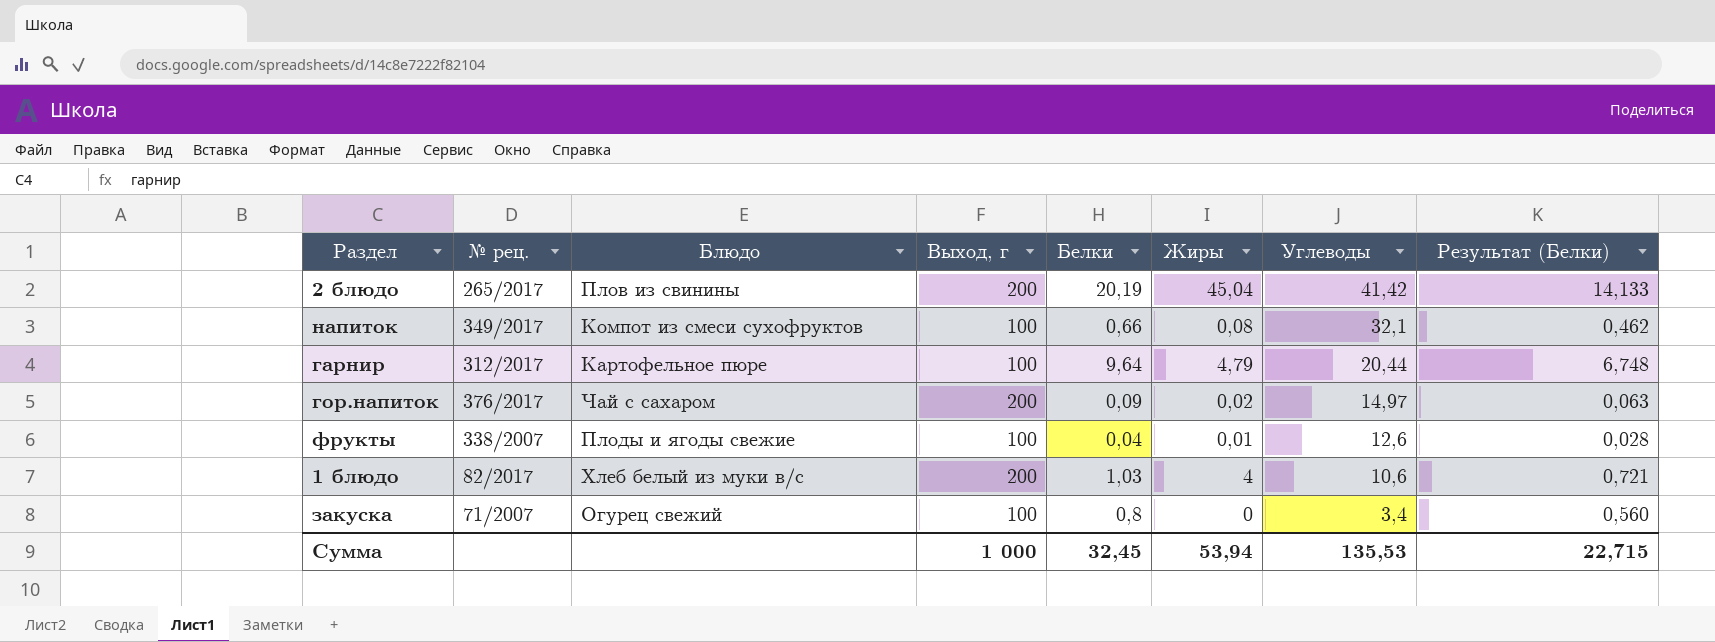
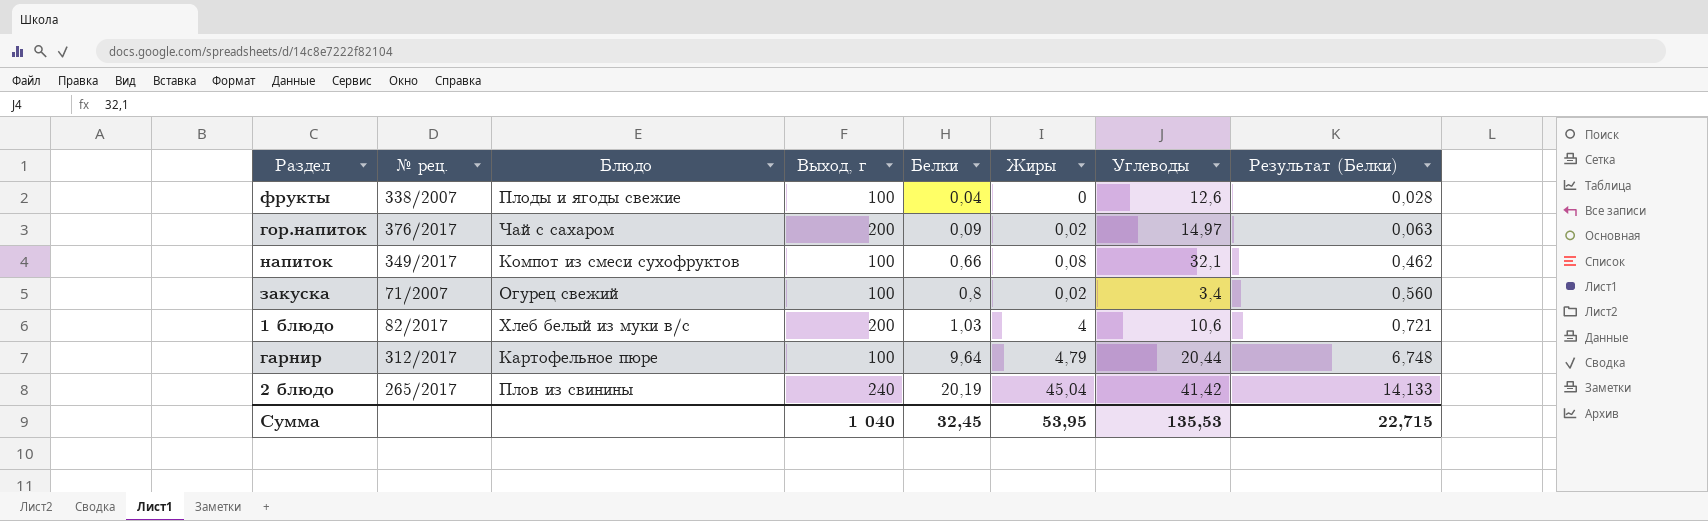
row order: Углеводы descending -> Белки ascending
фрукты | Жиры: 0,01 -> 0
закуска | Жиры: 0 -> 0,02
2 блюдо | Выход, г: 200 -> 240
Сумма | Выход, г: 1 000 -> 1 040
Сумма | Жиры: 53,94 -> 53,95

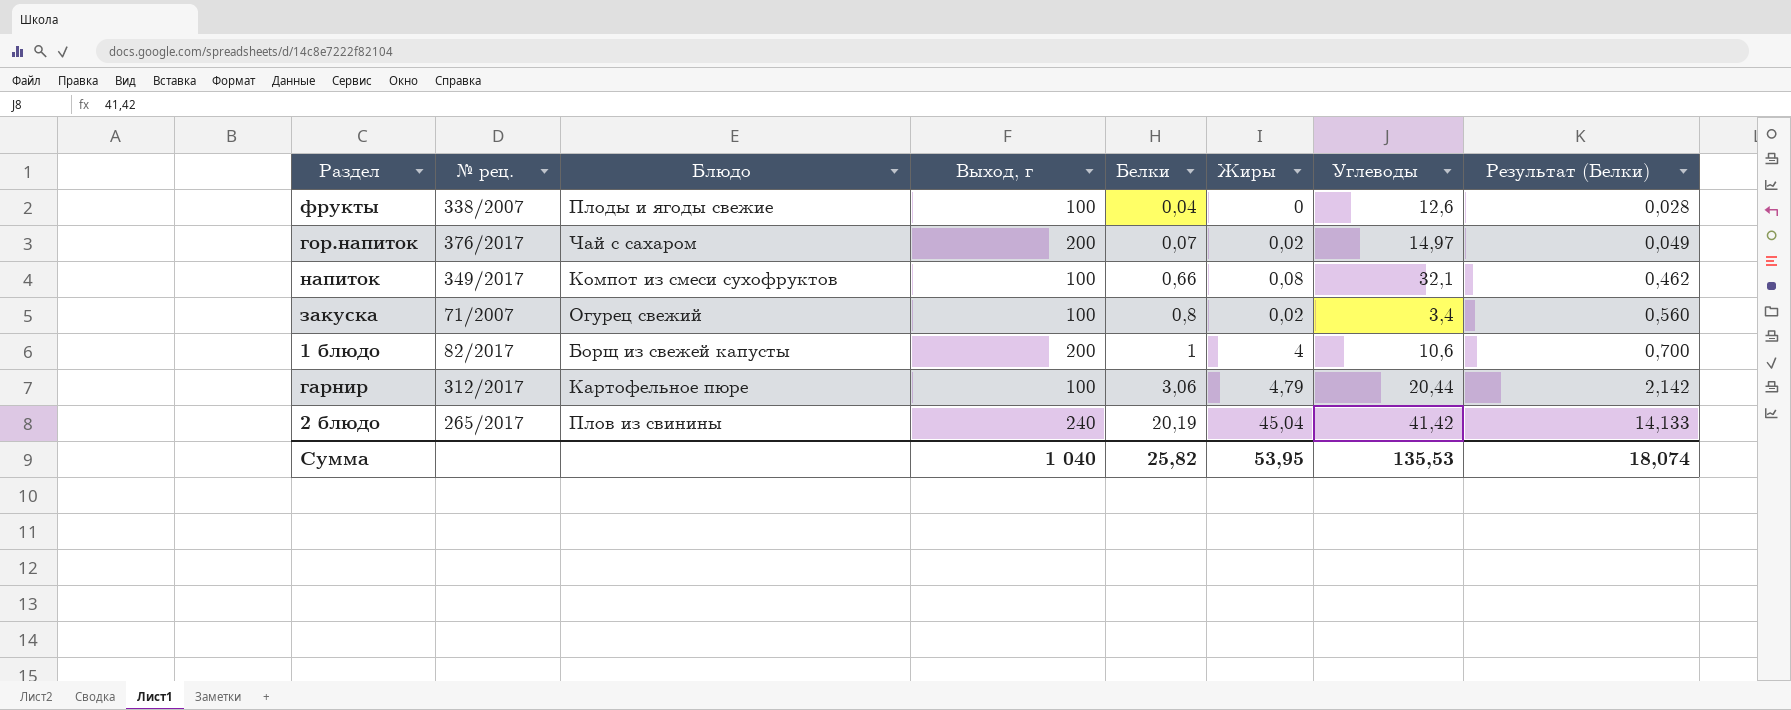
гор.напиток | Белки: 0,09 -> 0,07
гор.напиток | Результат (Белки): 0,063 -> 0,049
1 блюдо | Блюдо: Хлеб белый из муки в/с -> Борщ из свежей капусты
1 блюдо | Белки: 1,03 -> 1
1 блюдо | Результат (Белки): 0,721 -> 0,700
гарнир | Белки: 9,64 -> 3,06
гарнир | Результат (Белки): 6,748 -> 2,142
Сумма | Белки: 32,45 -> 25,82
Сумма | Результат (Белки): 22,715 -> 18,074

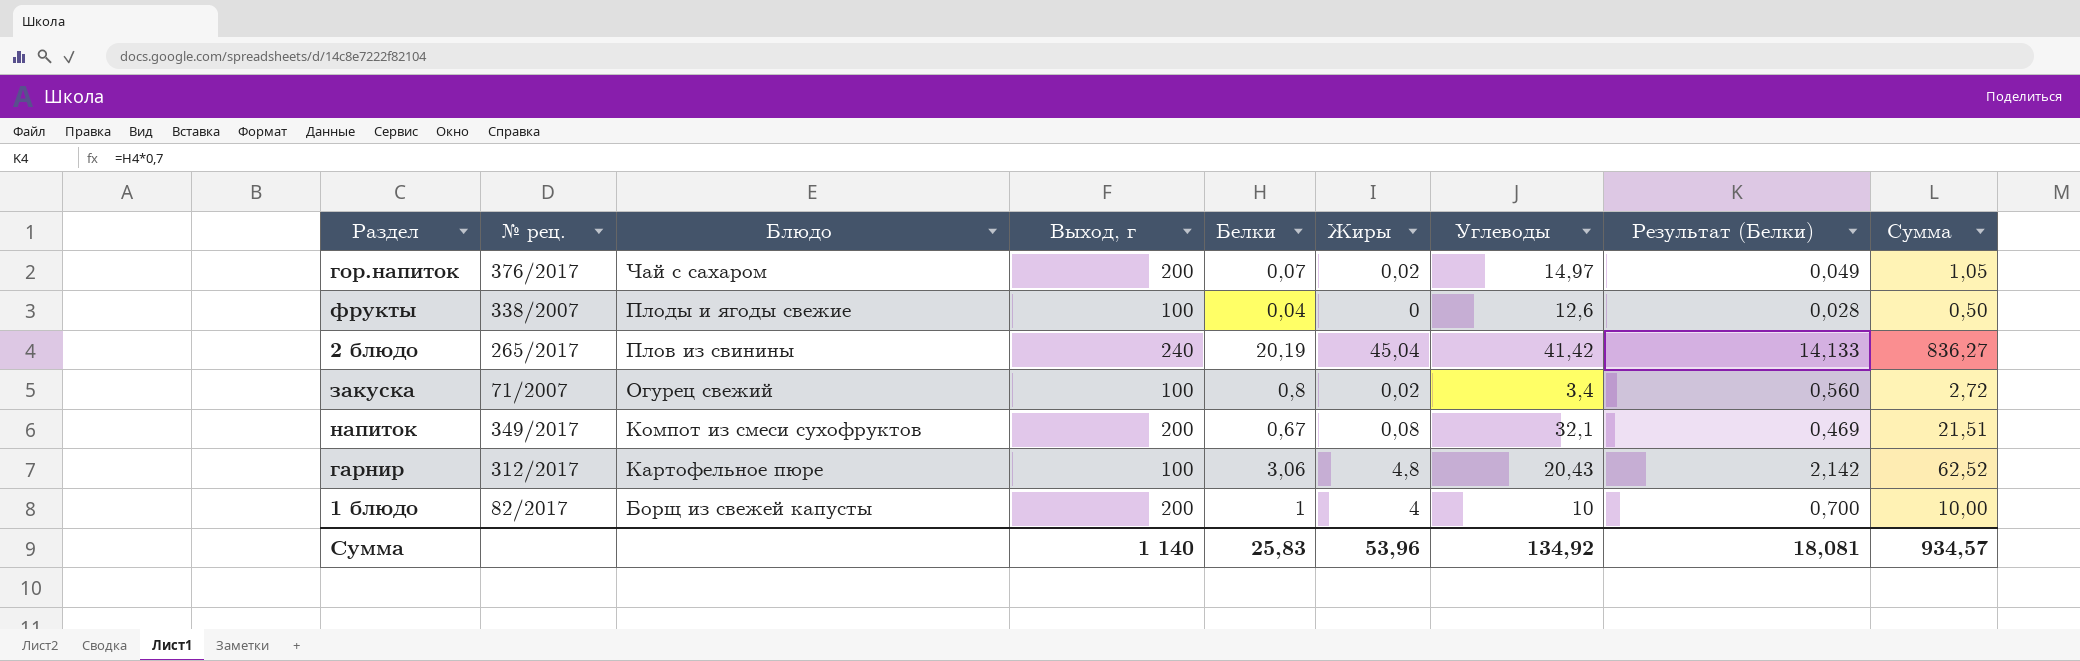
row order: Белки ascending -> Блюдо descending
column Сумма | formula: none -> [Белки] * [Углеводы]
напиток | Выход, г: 100 -> 200
напиток | Белки: 0,66 -> 0,67
напиток | Результат (Белки): 0,462 -> 0,469
гарнир | Жиры: 4,79 -> 4,8
гарнир | Углеводы: 20,44 -> 20,43
1 блюдо | Углеводы: 10,6 -> 10
Сумма | Выход, г: 1 040 -> 1 140
Сумма | Белки: 25,82 -> 25,83
Сумма | Жиры: 53,95 -> 53,96
Сумма | Углеводы: 135,53 -> 134,92
Сумма | Результат (Белки): 18,074 -> 18,081

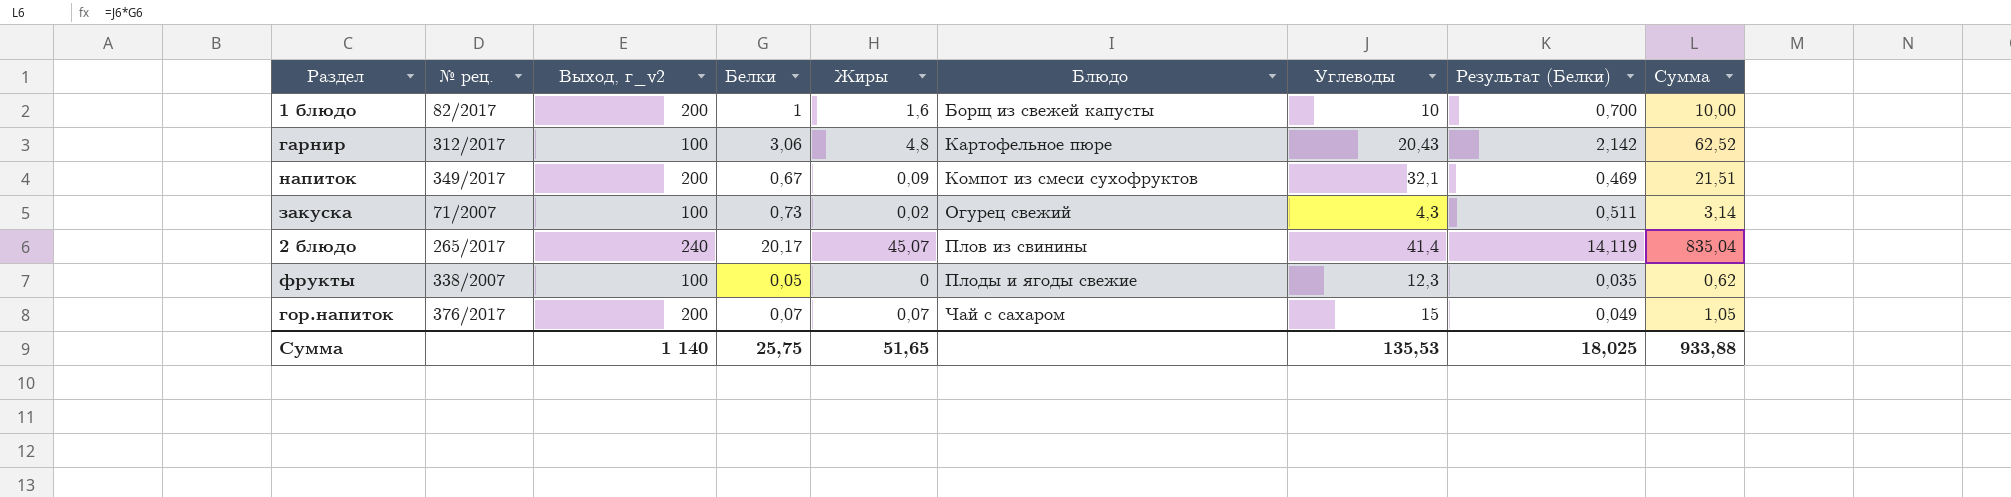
row order: Блюдо descending -> Блюдо ascending
column name: Выход, г -> Выход, г_v2
column Блюдо | position: 3 -> 6
1 блюдо | Жиры: 4 -> 1,6
напиток | Жиры: 0,08 -> 0,09
закуска | Белки: 0,8 -> 0,73
закуска | Углеводы: 3,4 -> 4,3
закуска | Результат (Белки): 0,560 -> 0,511
закуска | Сумма: 2,72 -> 3,14
2 блюдо | Белки: 20,19 -> 20,17
2 блюдо | Жиры: 45,04 -> 45,07
2 блюдо | Углеводы: 41,42 -> 41,4
2 блюдо | Результат (Белки): 14,133 -> 14,119
2 блюдо | Сумма: 836,27 -> 835,04
фрукты | Белки: 0,04 -> 0,05
фрукты | Углеводы: 12,6 -> 12,3
фрукты | Результат (Белки): 0,028 -> 0,035
фрукты | Сумма: 0,50 -> 0,62
гор.напиток | Жиры: 0,02 -> 0,07
гор.напиток | Углеводы: 14,97 -> 15
Сумма | Белки: 25,83 -> 25,75
Сумма | Жиры: 53,96 -> 51,65
Сумма | Углеводы: 134,92 -> 135,53
Сумма | Результат (Белки): 18,081 -> 18,025
Сумма | Сумма: 934,57 -> 933,88

